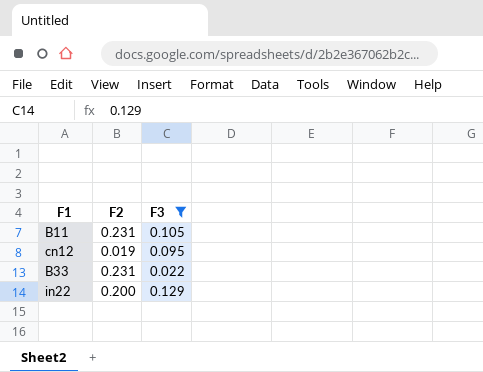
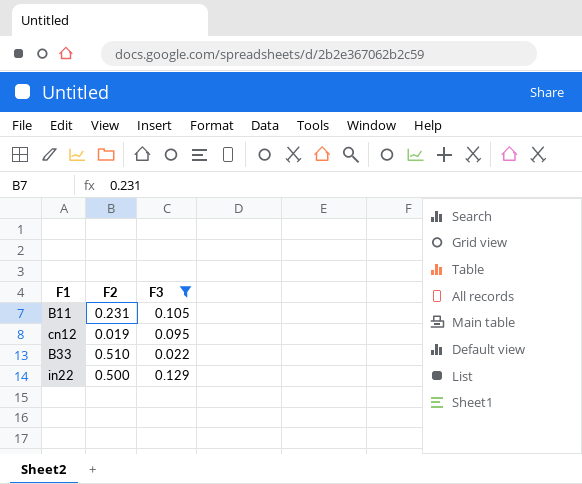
B33 | F2: 0.231 -> 0.510
in22 | F2: 0.200 -> 0.500

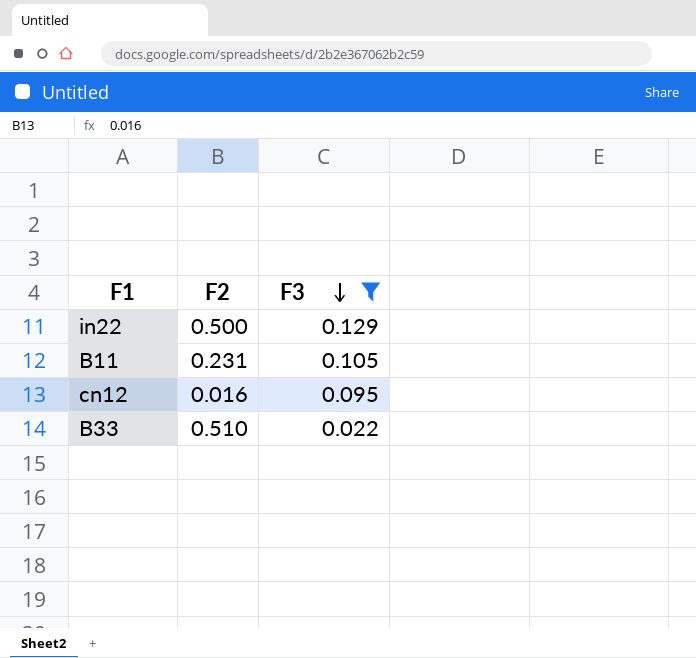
row order: none -> F3 descending
cn12 | F2: 0.019 -> 0.016

